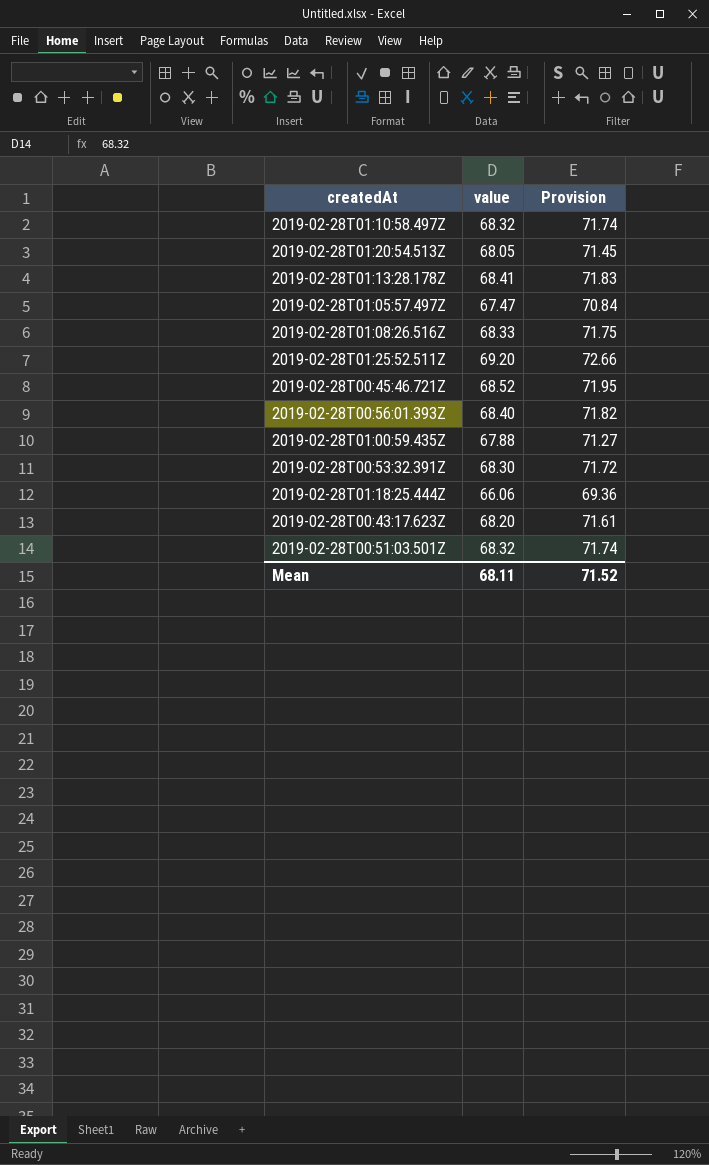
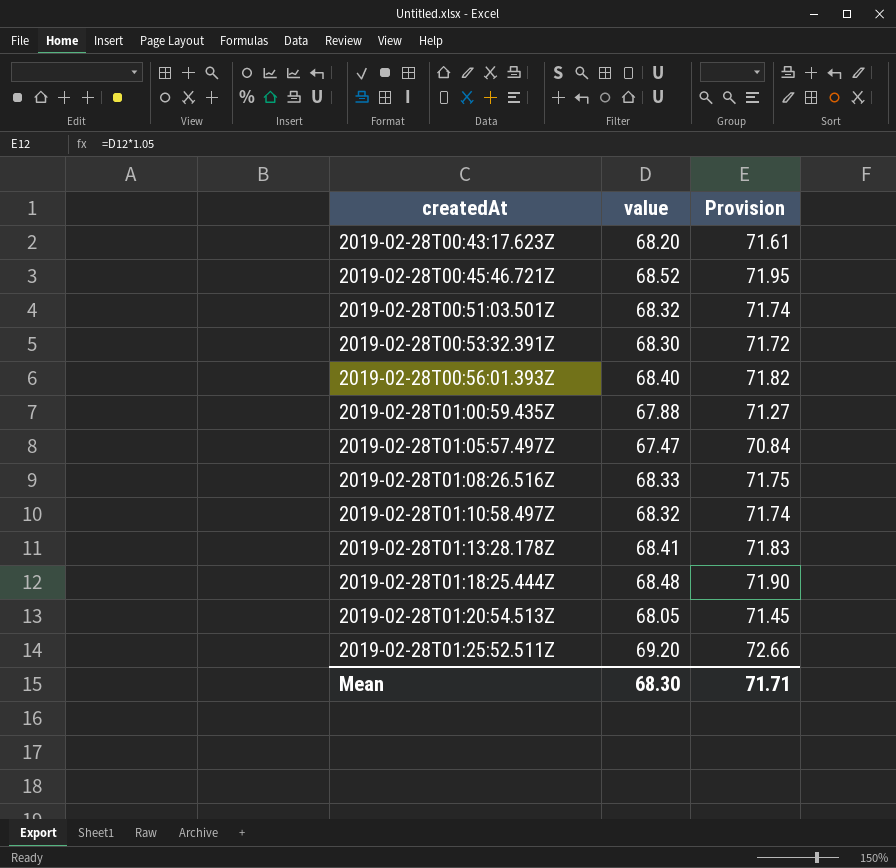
row order: none -> createdAt ascending
2019-02-28T01:18:25.444Z | value: 66.06 -> 68.48
2019-02-28T01:18:25.444Z | Provision: 69.36 -> 71.90
Mean | value: 68.11 -> 68.30
Mean | Provision: 71.52 -> 71.71

